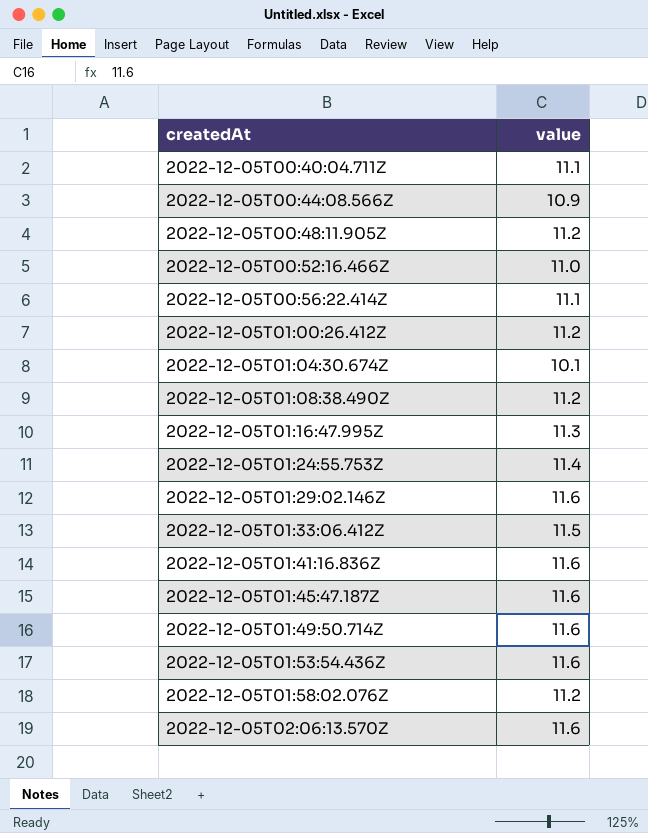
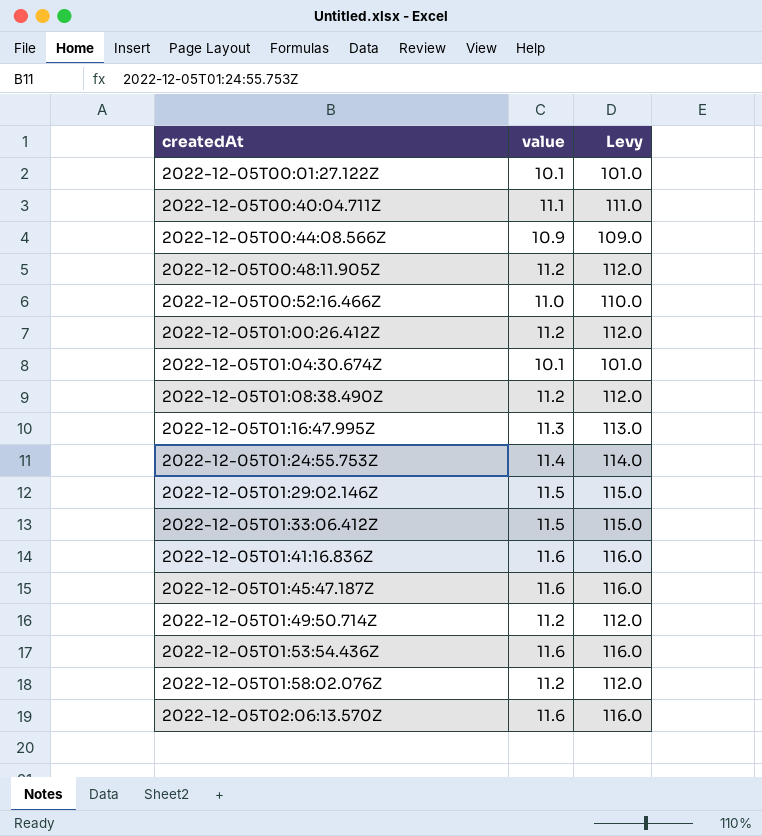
column Levy | formula: none -> [value] * 10
row 2022-12-05T00:56:22.414Z: 11.1 -> none
row 2022-12-05T00:01:27.122Z: none -> 10.1 | 101.0
2022-12-05T01:29:02.146Z | value: 11.6 -> 11.5
2022-12-05T01:49:50.714Z | value: 11.6 -> 11.2

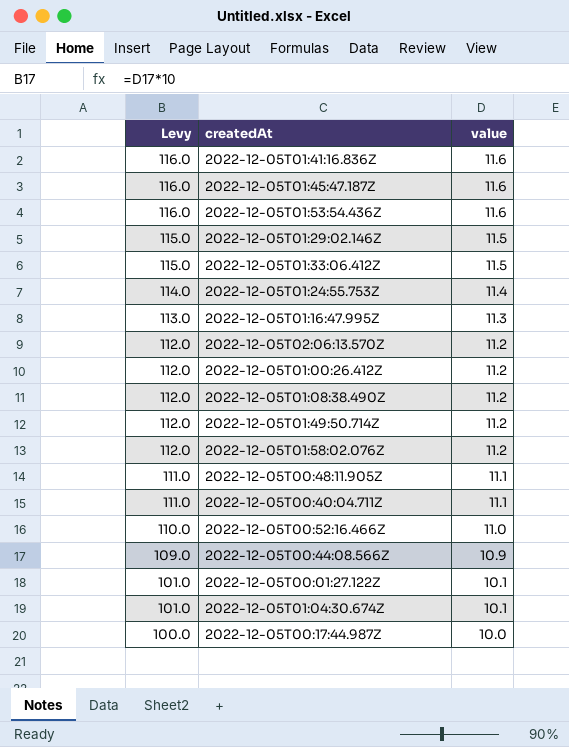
row order: createdAt ascending -> Levy descending
column Levy | position: 3 -> 1
2022-12-05T02:06:13.570Z | Levy: 116.0 -> 112.0
2022-12-05T02:06:13.570Z | value: 11.6 -> 11.2
2022-12-05T00:48:11.905Z | Levy: 112.0 -> 111.0
2022-12-05T00:48:11.905Z | value: 11.2 -> 11.1
row 2022-12-05T00:17:44.987Z: none -> 100.0 | 10.0

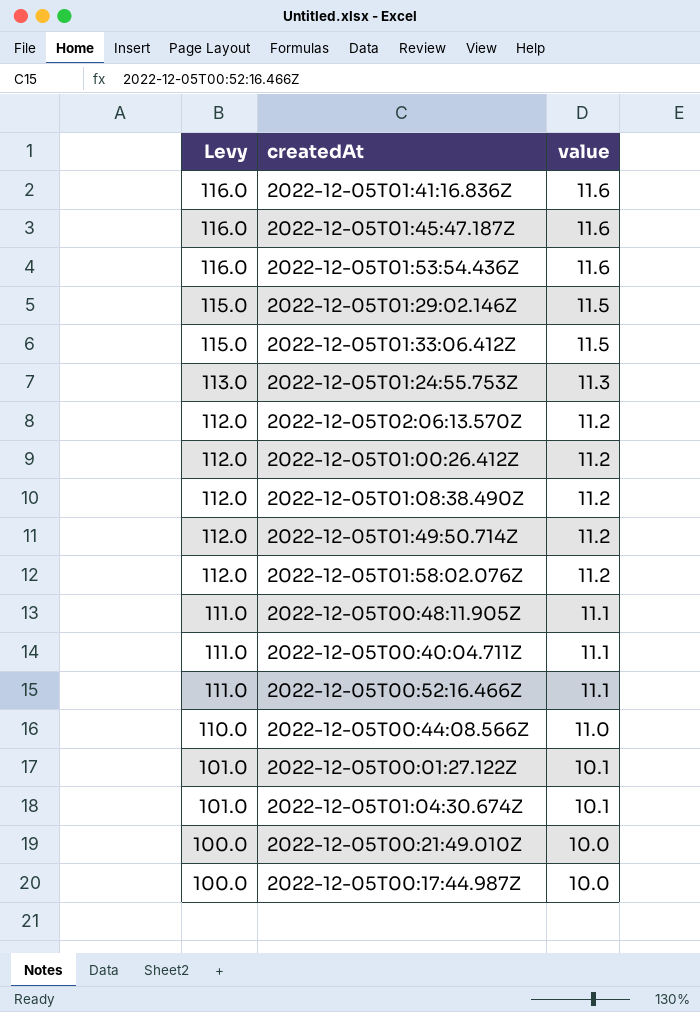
row 2022-12-05T01:16:47.995Z: 113.0 | 11.3 -> none
2022-12-05T01:24:55.753Z | Levy: 114.0 -> 113.0
2022-12-05T01:24:55.753Z | value: 11.4 -> 11.3
2022-12-05T00:52:16.466Z | Levy: 110.0 -> 111.0
2022-12-05T00:52:16.466Z | value: 11.0 -> 11.1
2022-12-05T00:44:08.566Z | Levy: 109.0 -> 110.0
2022-12-05T00:44:08.566Z | value: 10.9 -> 11.0
row 2022-12-05T00:21:49.010Z: none -> 100.0 | 10.0

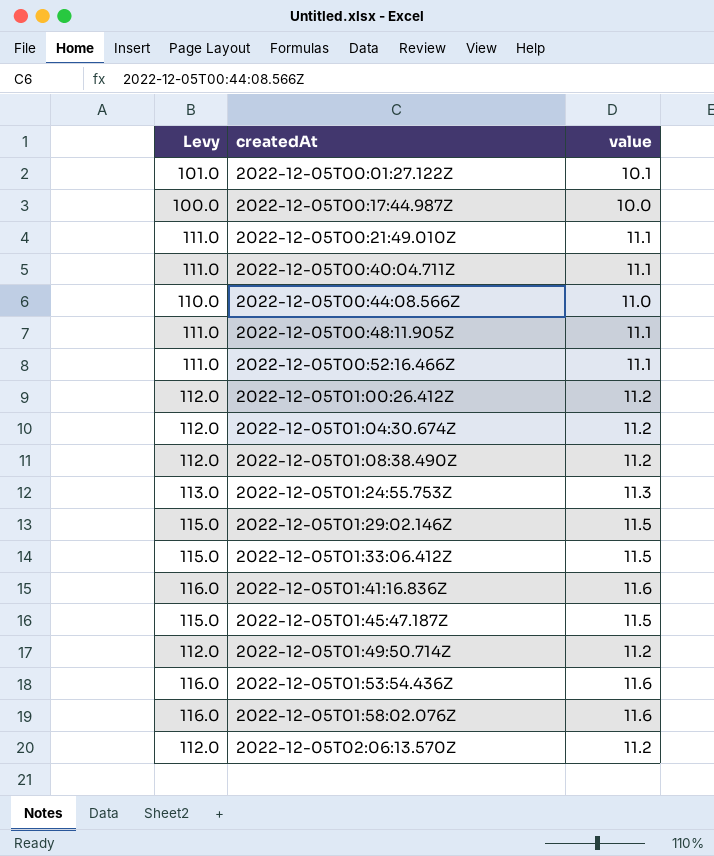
row order: Levy descending -> createdAt ascending
2022-12-05T00:21:49.010Z | Levy: 100.0 -> 111.0
2022-12-05T00:21:49.010Z | value: 10.0 -> 11.1
2022-12-05T01:04:30.674Z | Levy: 101.0 -> 112.0
2022-12-05T01:04:30.674Z | value: 10.1 -> 11.2
2022-12-05T01:45:47.187Z | Levy: 116.0 -> 115.0
2022-12-05T01:45:47.187Z | value: 11.6 -> 11.5
2022-12-05T01:58:02.076Z | Levy: 112.0 -> 116.0
2022-12-05T01:58:02.076Z | value: 11.2 -> 11.6

